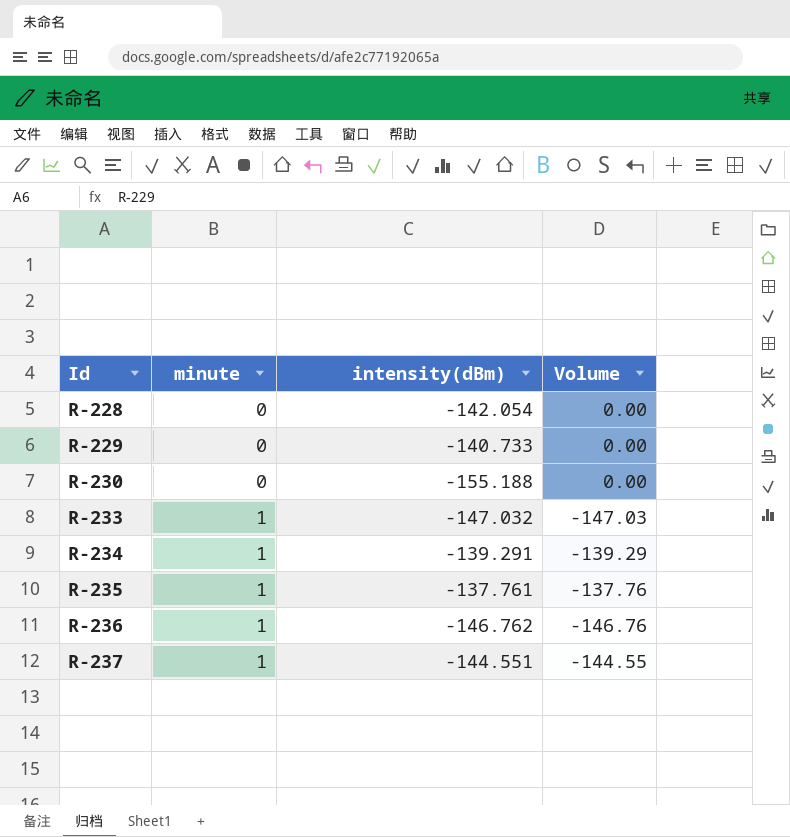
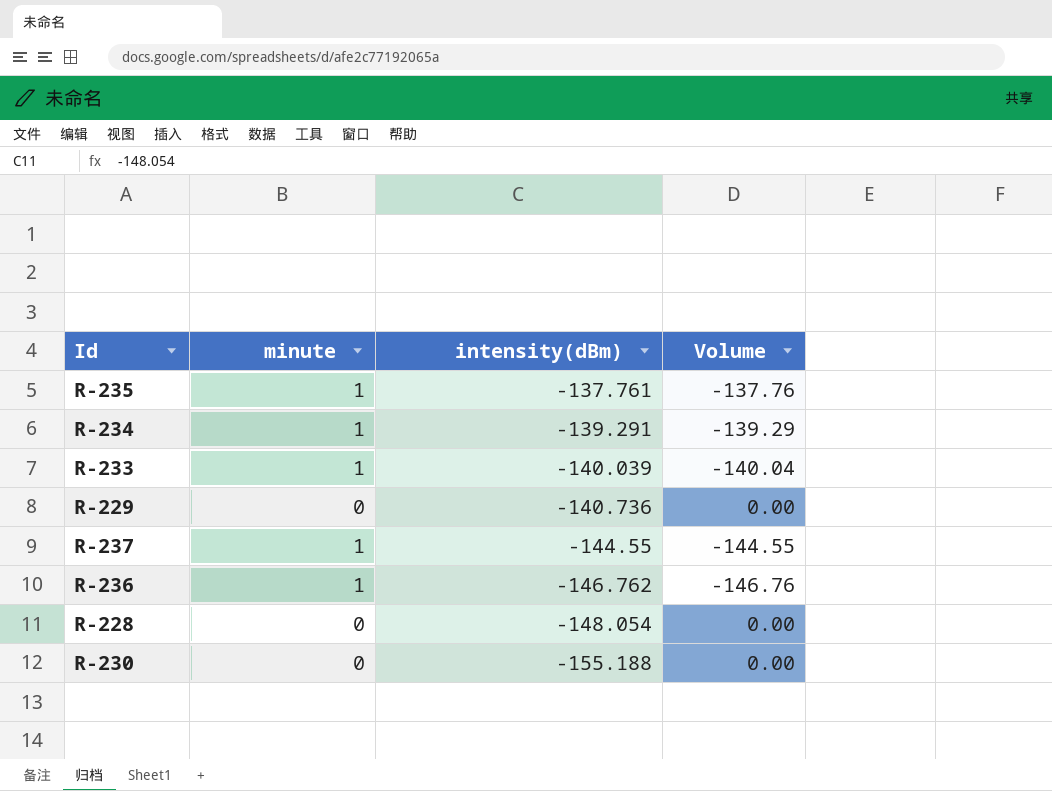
row order: Id ascending -> intensity(dBm) descending
R-233 | intensity(dBm): -147.032 -> -140.039
R-233 | Volume: -147.03 -> -140.04
R-229 | intensity(dBm): -140.733 -> -140.736
R-237 | intensity(dBm): -144.551 -> -144.55
R-228 | intensity(dBm): -142.054 -> -148.054

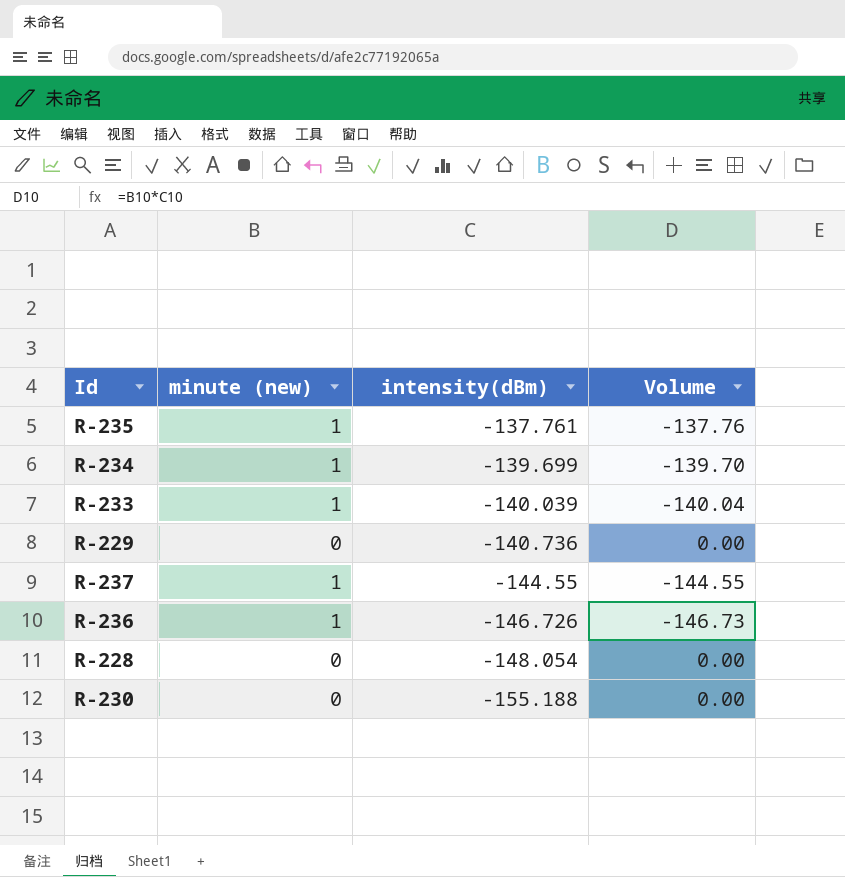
column name: minute -> minute (new)
R-234 | intensity(dBm): -139.291 -> -139.699
R-234 | Volume: -139.29 -> -139.70
R-236 | intensity(dBm): -146.762 -> -146.726
R-236 | Volume: -146.76 -> -146.73

